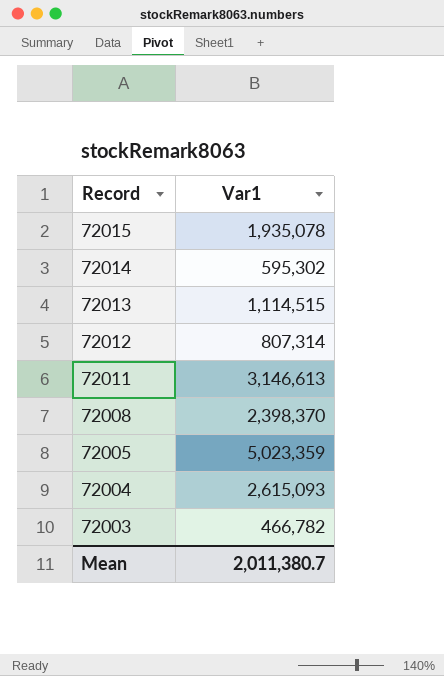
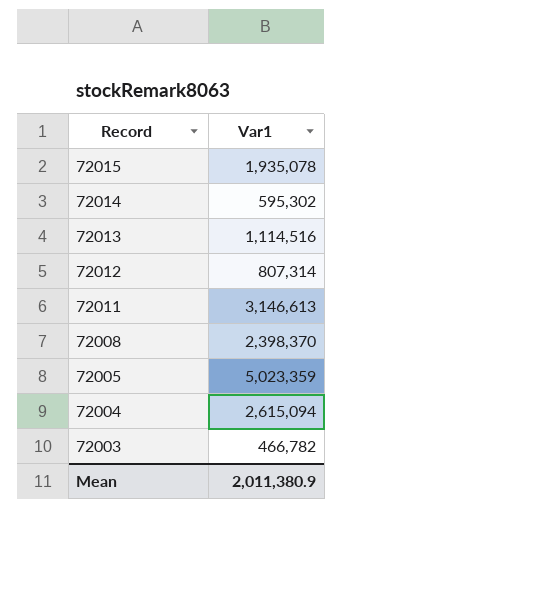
72013 | Var1: 1,114,515 -> 1,114,516
72004 | Var1: 2,615,093 -> 2,615,094
Mean | Var1: 2,011,380.7 -> 2,011,380.9

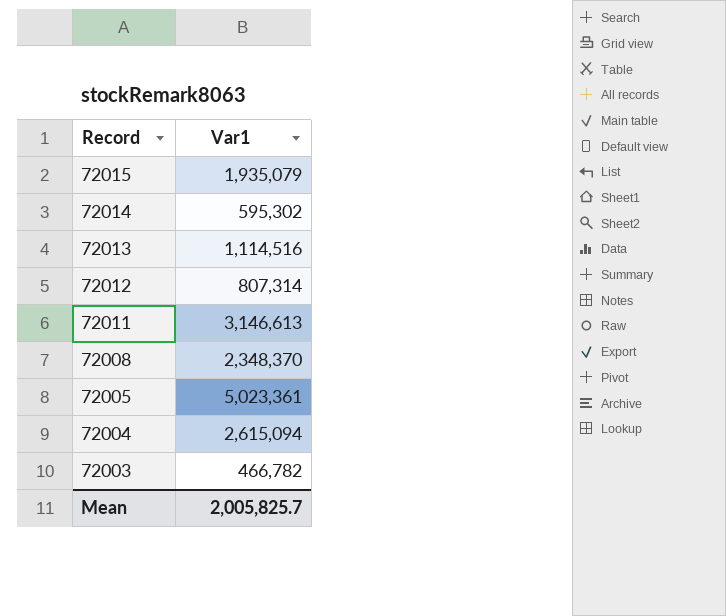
72015 | Var1: 1,935,078 -> 1,935,079
72008 | Var1: 2,398,370 -> 2,348,370
72005 | Var1: 5,023,359 -> 5,023,361
Mean | Var1: 2,011,380.9 -> 2,005,825.7

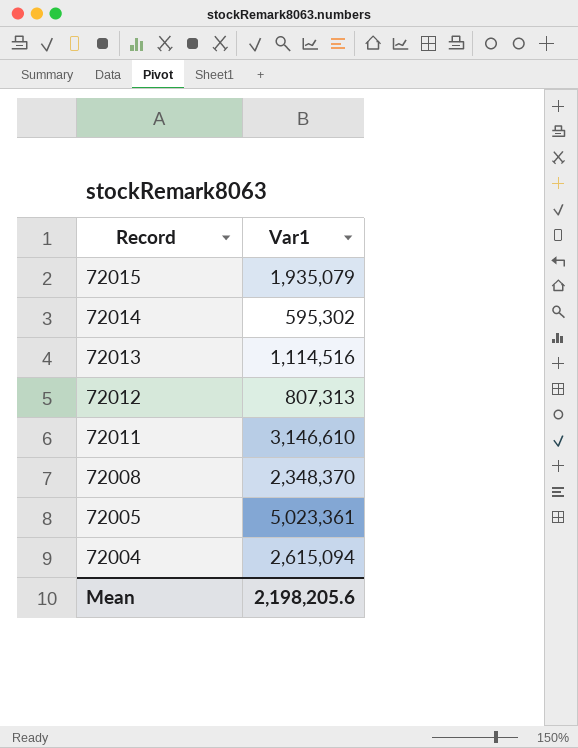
row 72003: 466,782 -> none
72012 | Var1: 807,314 -> 807,313
72011 | Var1: 3,146,613 -> 3,146,610
Mean | Var1: 2,005,825.7 -> 2,198,205.6

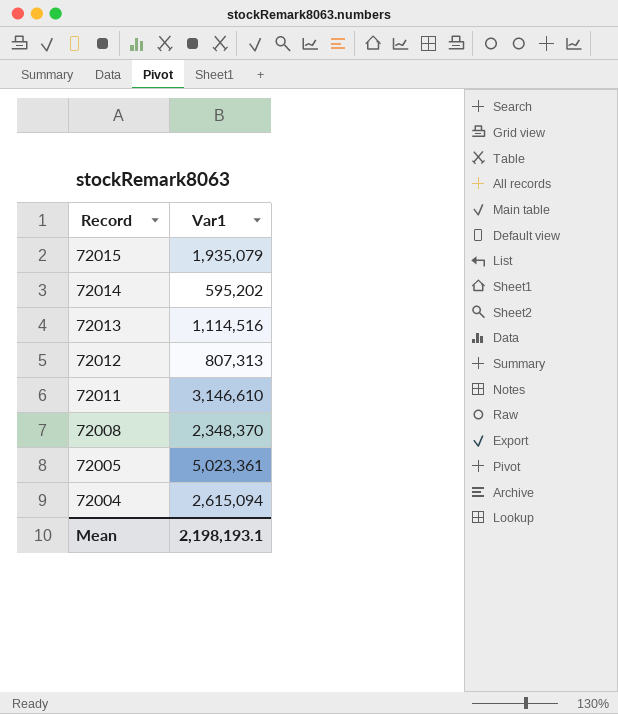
72014 | Var1: 595,302 -> 595,202
Mean | Var1: 2,198,205.6 -> 2,198,193.1

